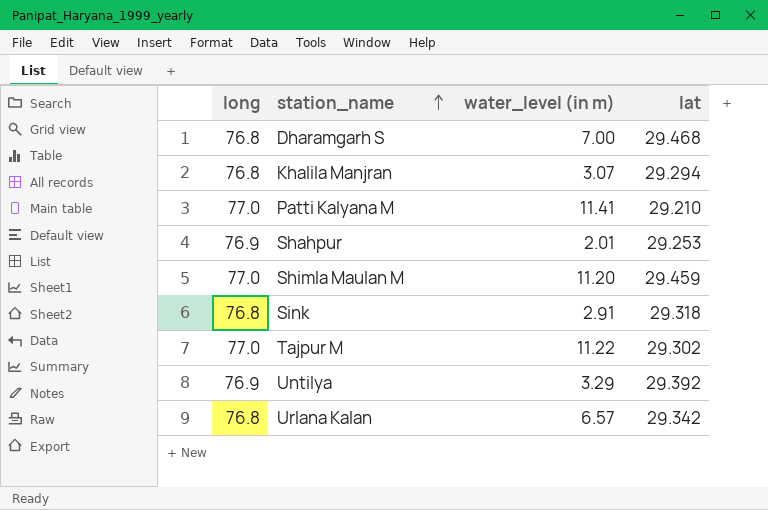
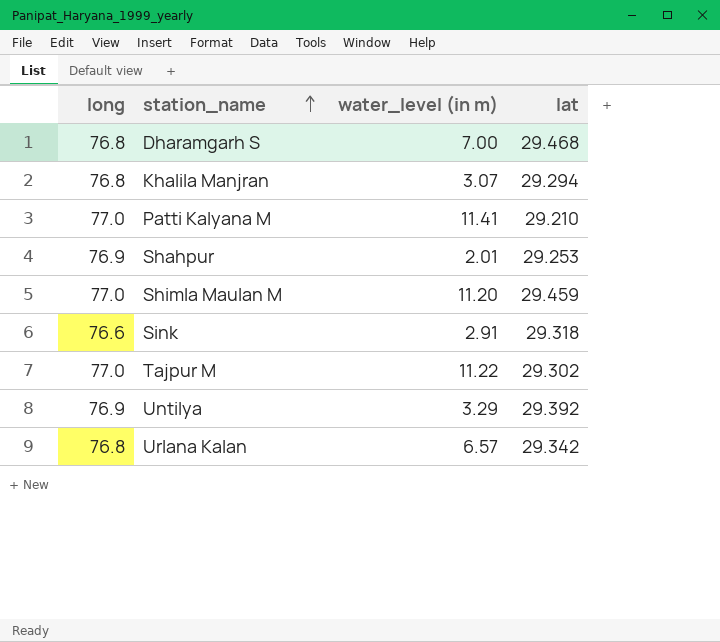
Sink | long: 76.8 -> 76.6

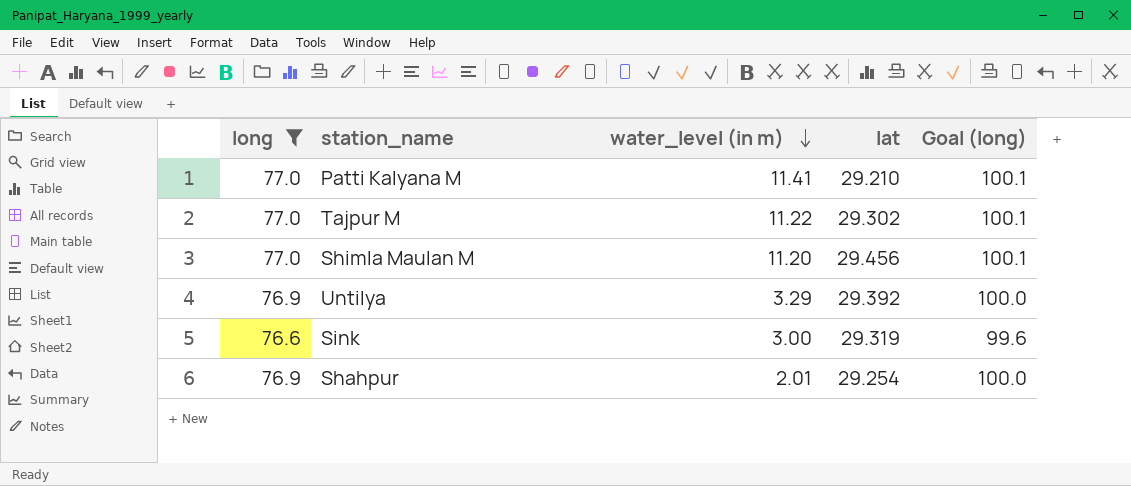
filter: none -> long != 76.8
row order: station_name ascending -> water_level (in m) descending
column Goal (long) | formula: none -> [long] * 1.3
Shimla Maulan M | lat: 29.459 -> 29.456
Sink | water_level (in m): 2.91 -> 3.00
Sink | lat: 29.318 -> 29.319
Shahpur | lat: 29.253 -> 29.254

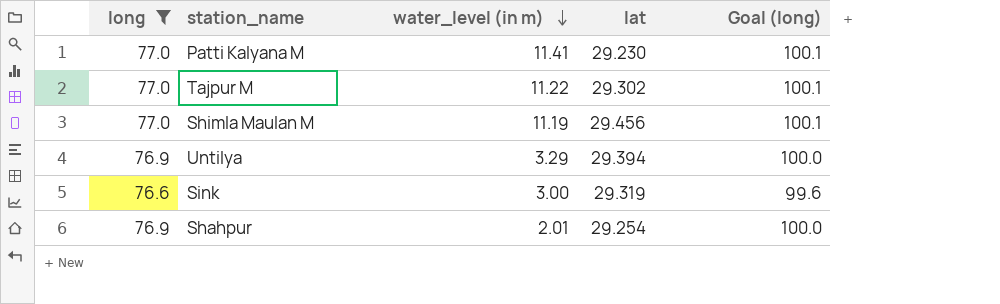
Patti Kalyana M | lat: 29.210 -> 29.230
Shimla Maulan M | water_level (in m): 11.20 -> 11.19
Untilya | lat: 29.392 -> 29.394

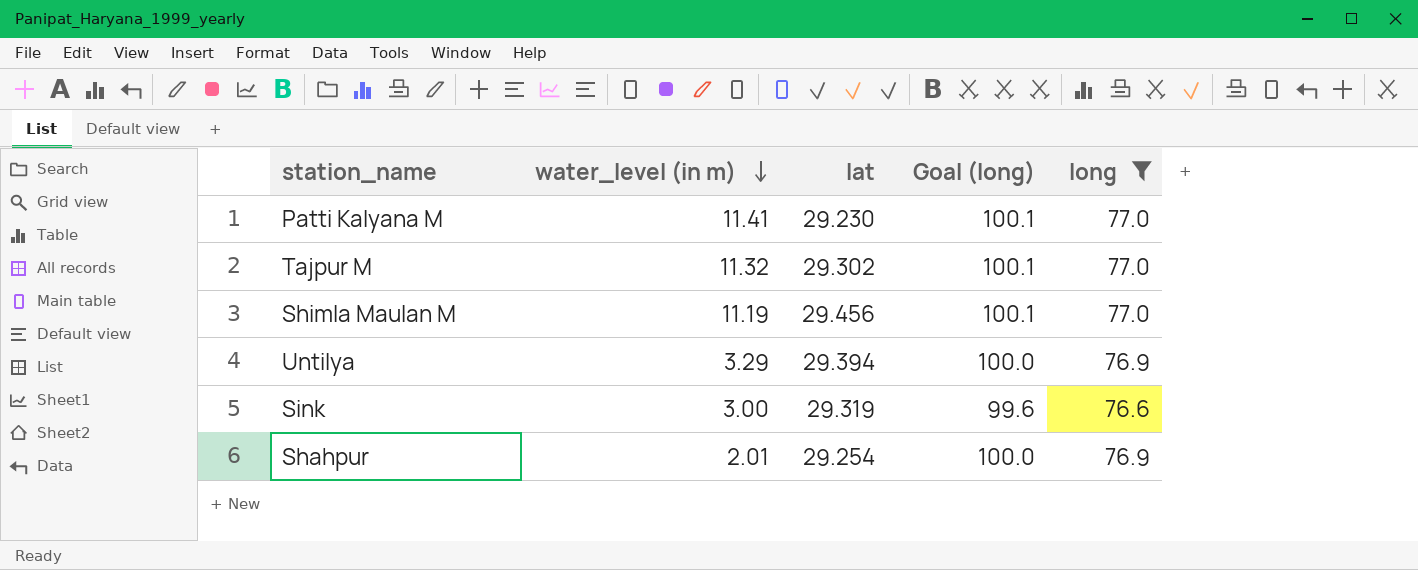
column long | position: 1 -> 5
Tajpur M | water_level (in m): 11.22 -> 11.32

